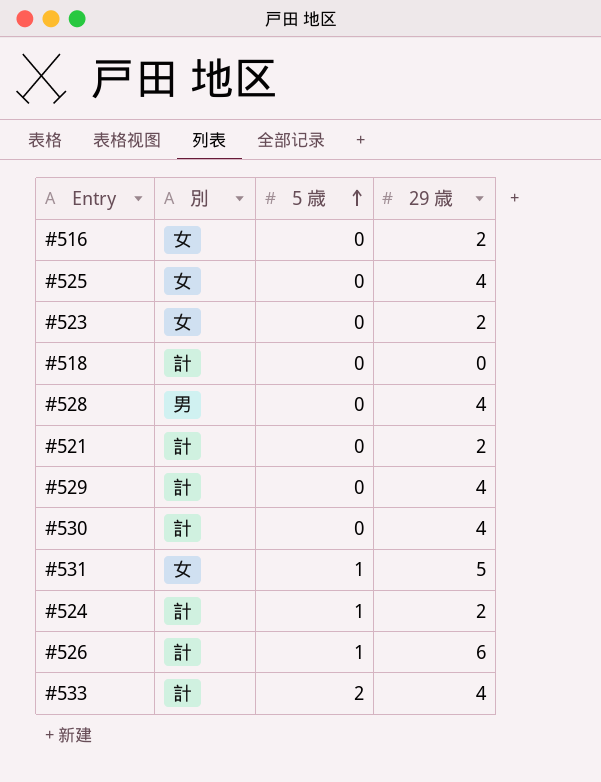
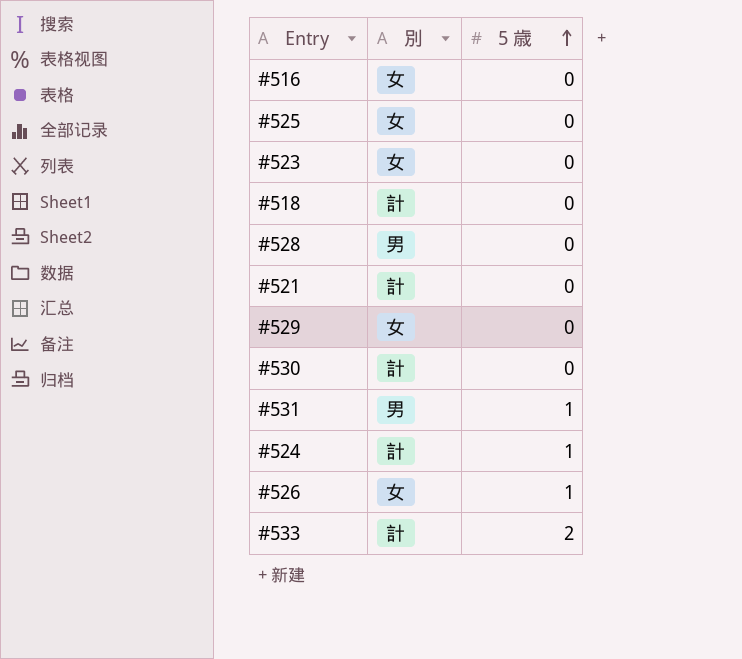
column 29 歳 | position: 4 -> none
#529 | 別: 計 -> 女
#531 | 別: 女 -> 男
#526 | 別: 計 -> 女

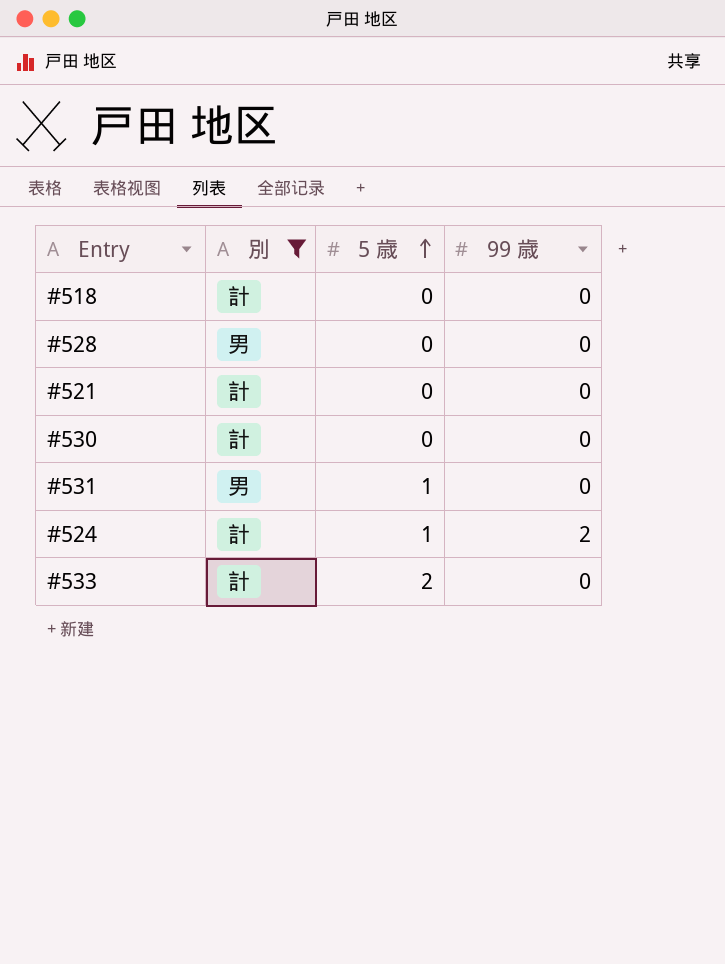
filter: none -> 別 != 女
column 99 歳 | position: none -> 4

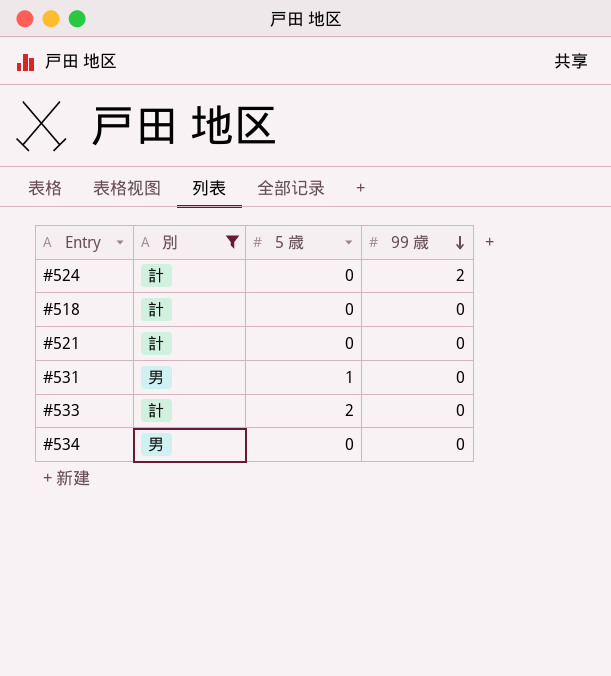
row order: 5 歳 ascending -> 99 歳 descending
row #528: 男 | 0 | 0 -> none
row #530: 計 | 0 | 0 -> none
#524 | 5 歳: 1 -> 0
row #534: none -> 男 | 0 | 0

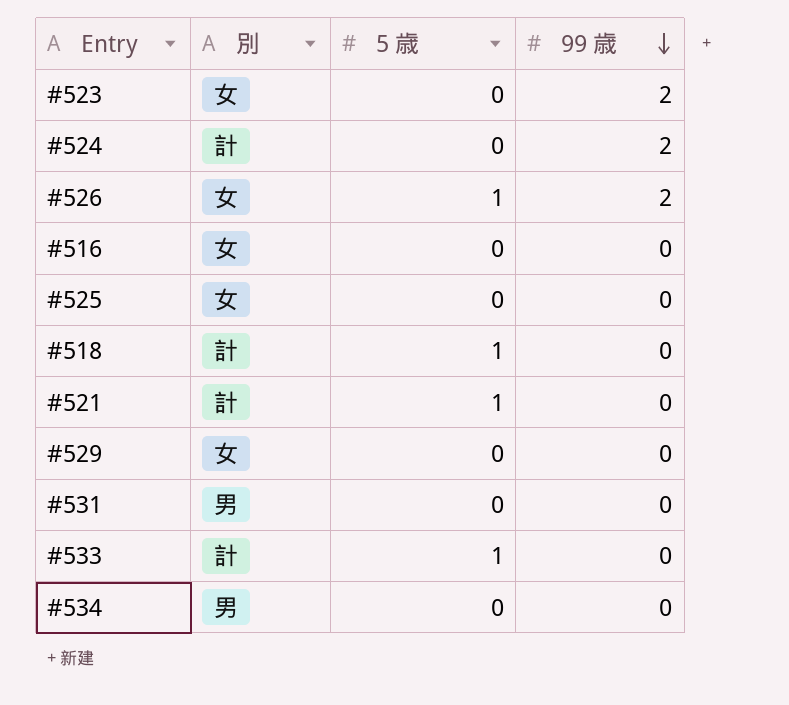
filter: 別 != 女 -> none
#518 | 5 歳: 0 -> 1
#521 | 5 歳: 0 -> 1
#531 | 5 歳: 1 -> 0
#533 | 5 歳: 2 -> 1

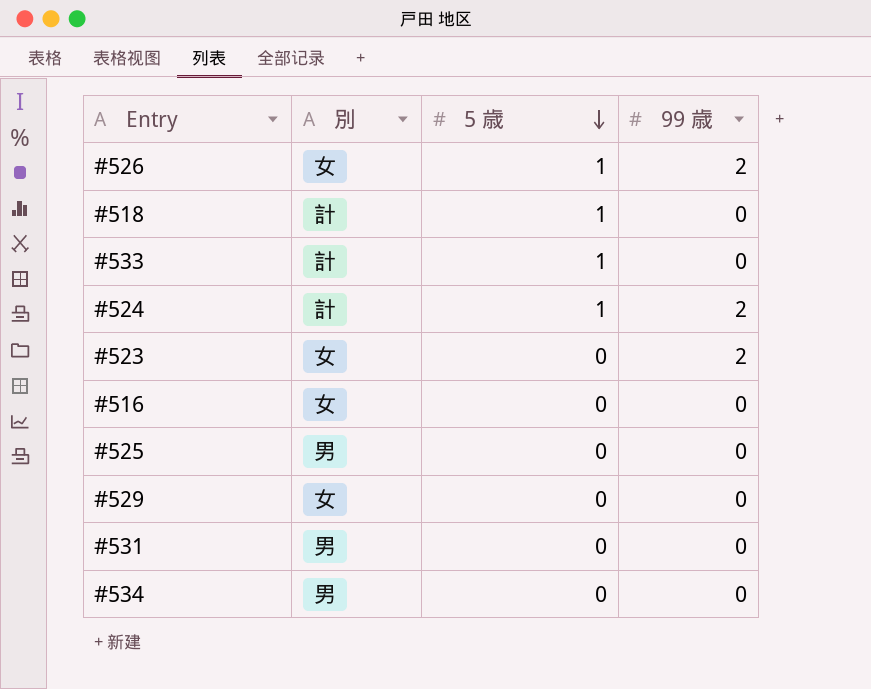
row order: 99 歳 descending -> 5 歳 descending
row #521: 計 | 1 | 0 -> none
#524 | 5 歳: 0 -> 1
#525 | 別: 女 -> 男

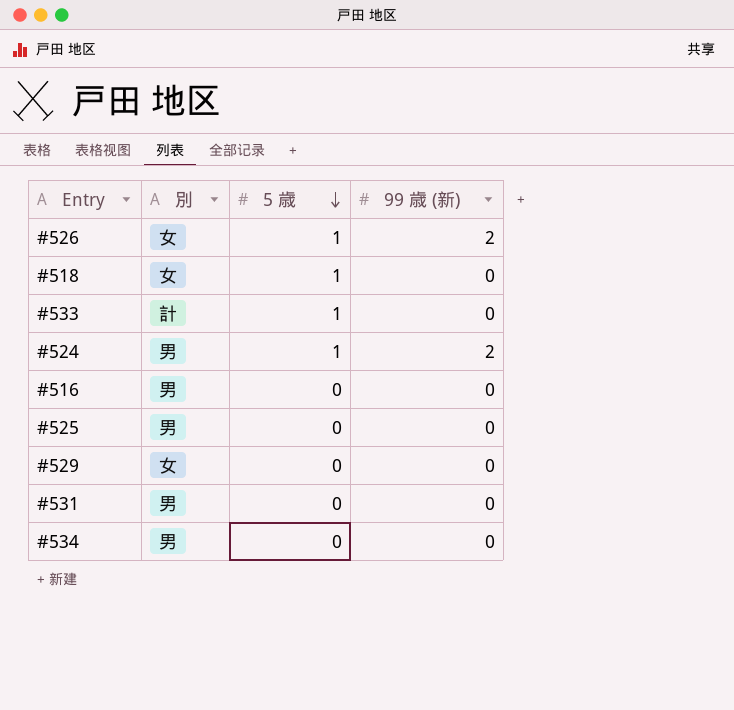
column name: 99 歳 -> 99 歳 (新)
row #523: 女 | 0 | 2 -> none
#518 | 別: 計 -> 女
#524 | 別: 計 -> 男
#516 | 別: 女 -> 男

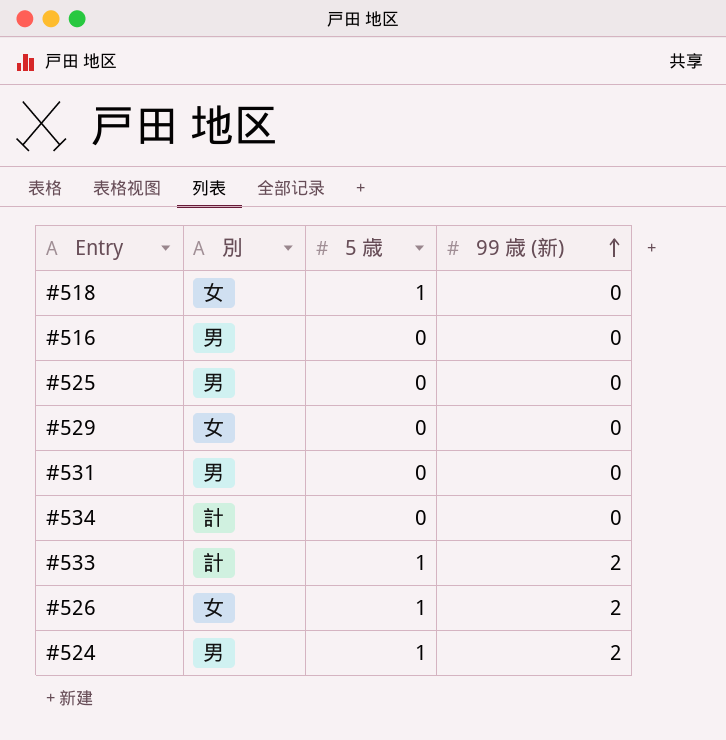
row order: 5 歳 descending -> 99 歳 (新) ascending
#534 | 別: 男 -> 計
#533 | 99 歳 (新): 0 -> 2

